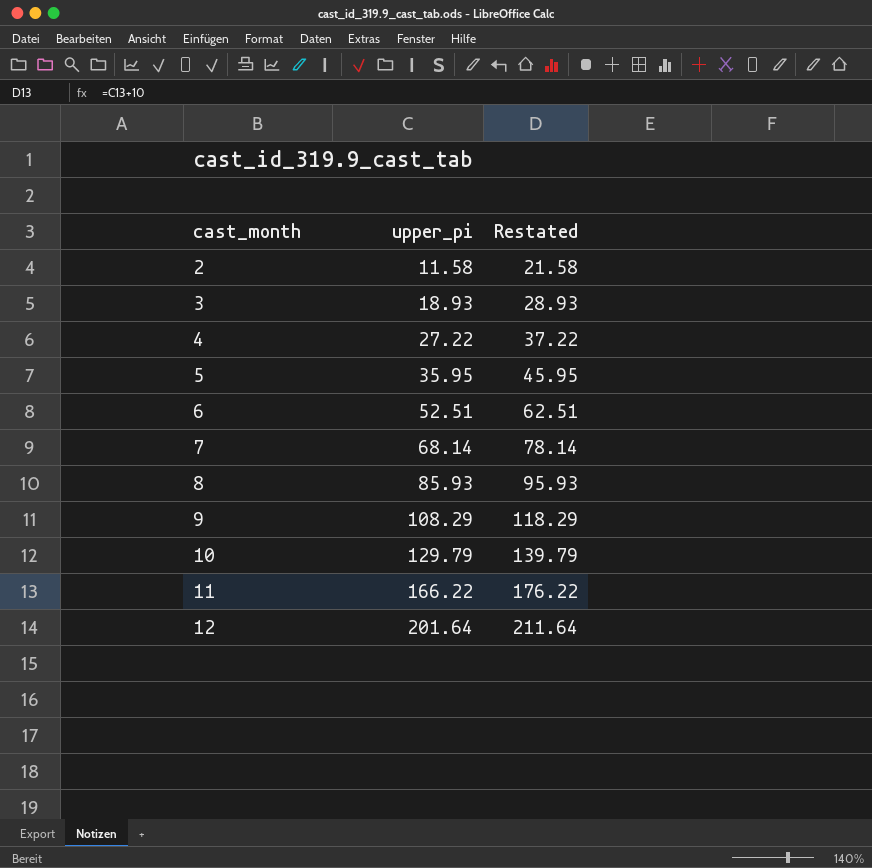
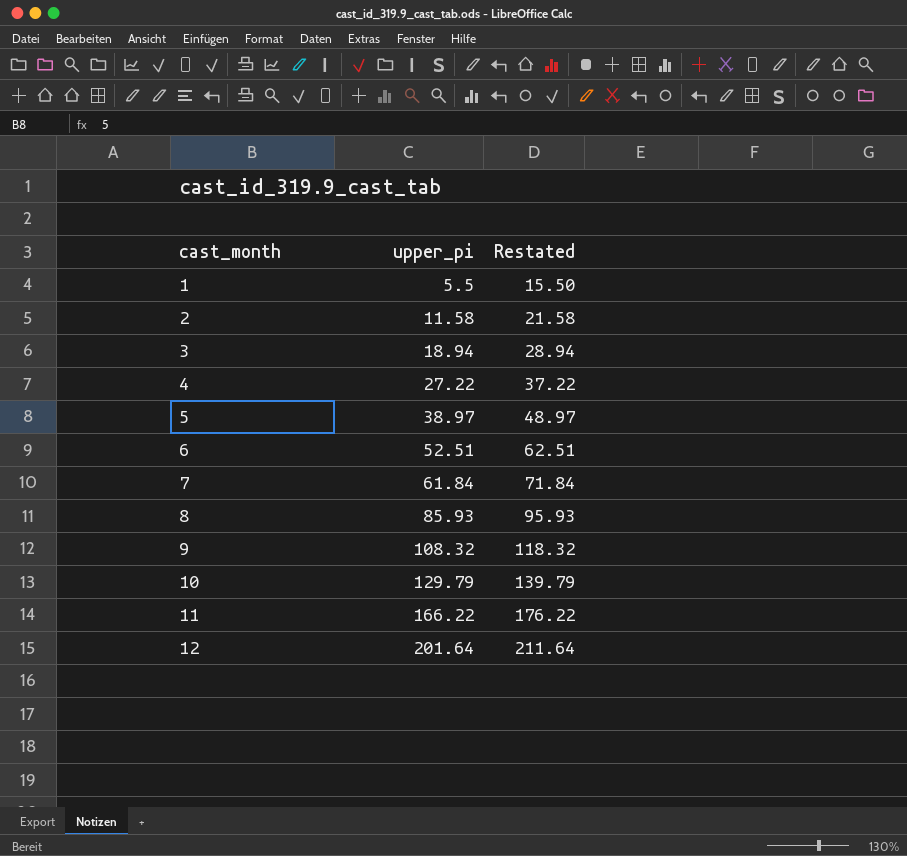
row 1: none -> 5.5 | 15.50
3 | upper_pi: 18.93 -> 18.94
3 | Restated: 28.93 -> 28.94
5 | upper_pi: 35.95 -> 38.97
5 | Restated: 45.95 -> 48.97
7 | upper_pi: 68.14 -> 61.84
7 | Restated: 78.14 -> 71.84
9 | upper_pi: 108.29 -> 108.32
9 | Restated: 118.29 -> 118.32

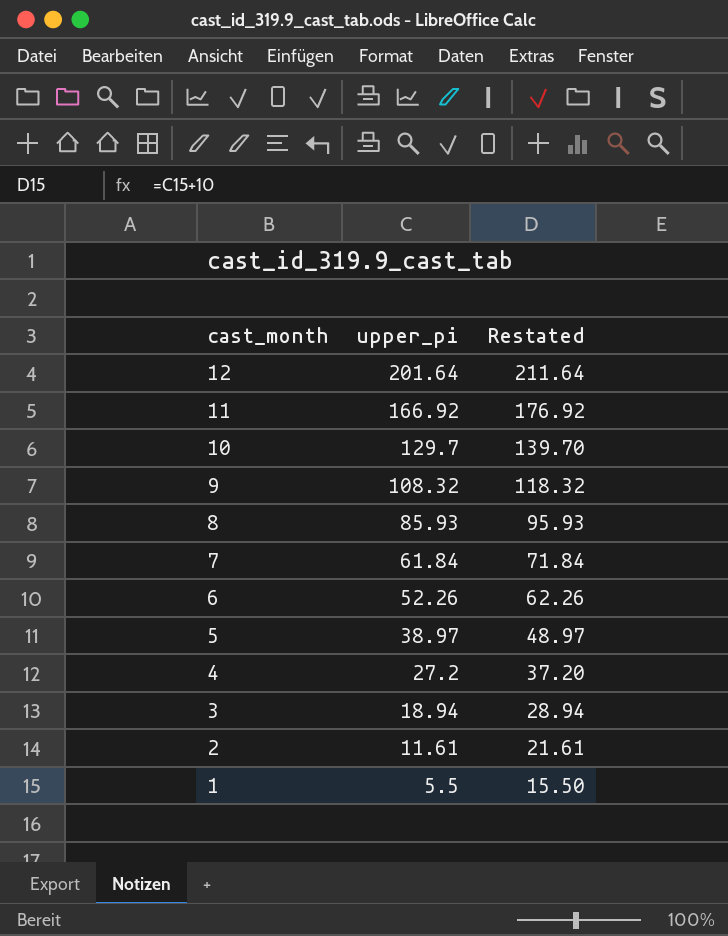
row order: cast_month ascending -> cast_month descending
11 | upper_pi: 166.22 -> 166.92
11 | Restated: 176.22 -> 176.92
10 | upper_pi: 129.79 -> 129.7
10 | Restated: 139.79 -> 139.70
6 | upper_pi: 52.51 -> 52.26
6 | Restated: 62.51 -> 62.26
4 | upper_pi: 27.22 -> 27.2
4 | Restated: 37.22 -> 37.20
2 | upper_pi: 11.58 -> 11.61
2 | Restated: 21.58 -> 21.61

